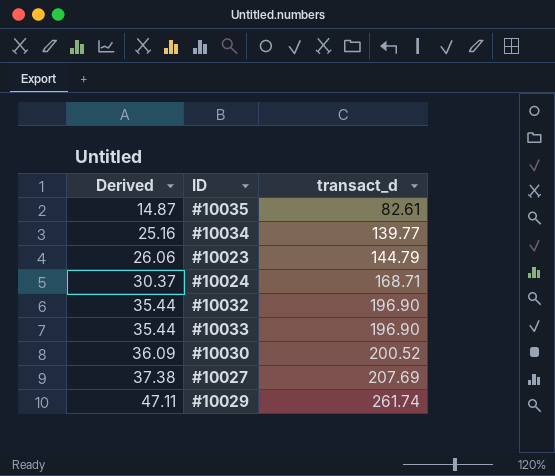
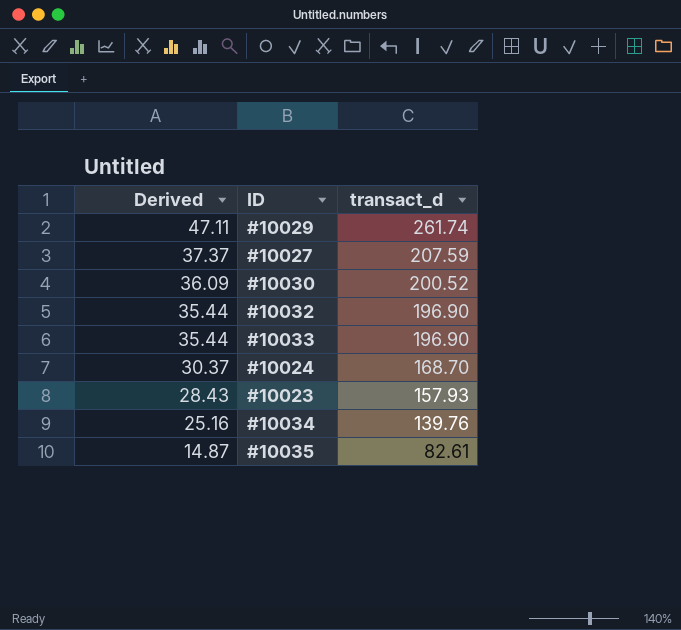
row order: Derived ascending -> Derived descending
#10027 | Derived: 37.38 -> 37.37
#10027 | transact_d: 207.69 -> 207.59
#10024 | transact_d: 168.71 -> 168.70
#10023 | Derived: 26.06 -> 28.43
#10023 | transact_d: 144.79 -> 157.93
#10034 | transact_d: 139.77 -> 139.76

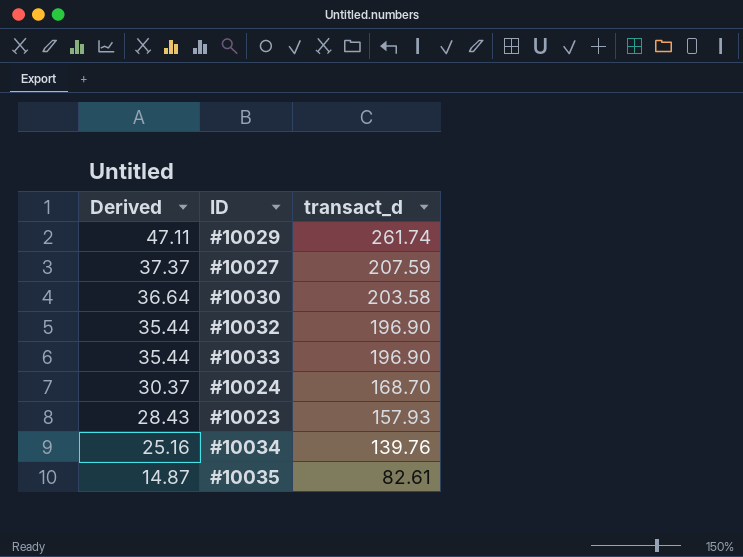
#10030 | Derived: 36.09 -> 36.64
#10030 | transact_d: 200.52 -> 203.58

